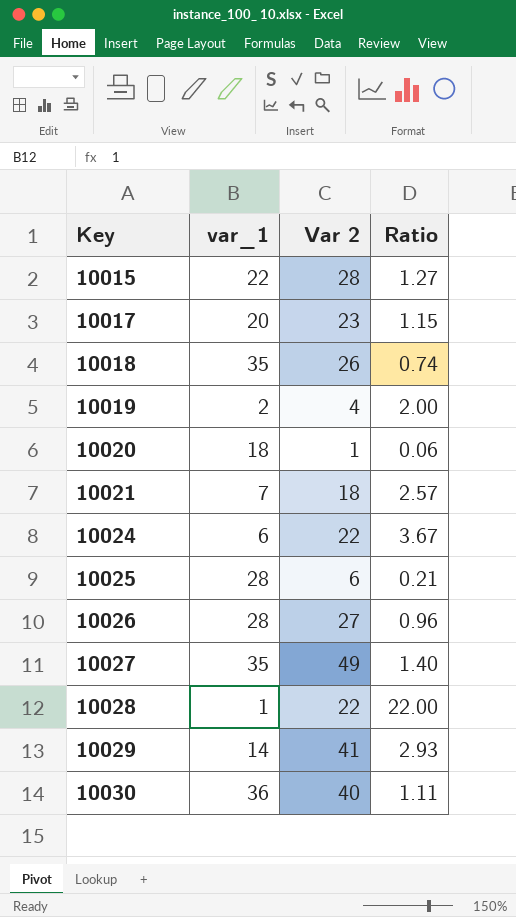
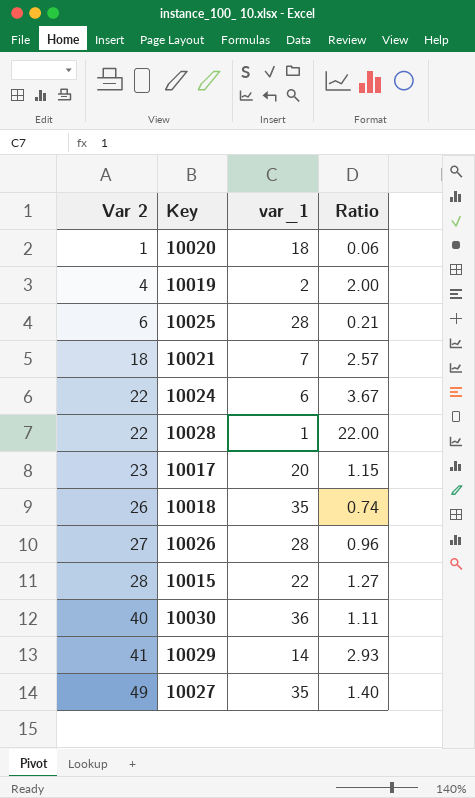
row order: Key ascending -> Var 2 ascending
column Var 2 | position: 3 -> 1

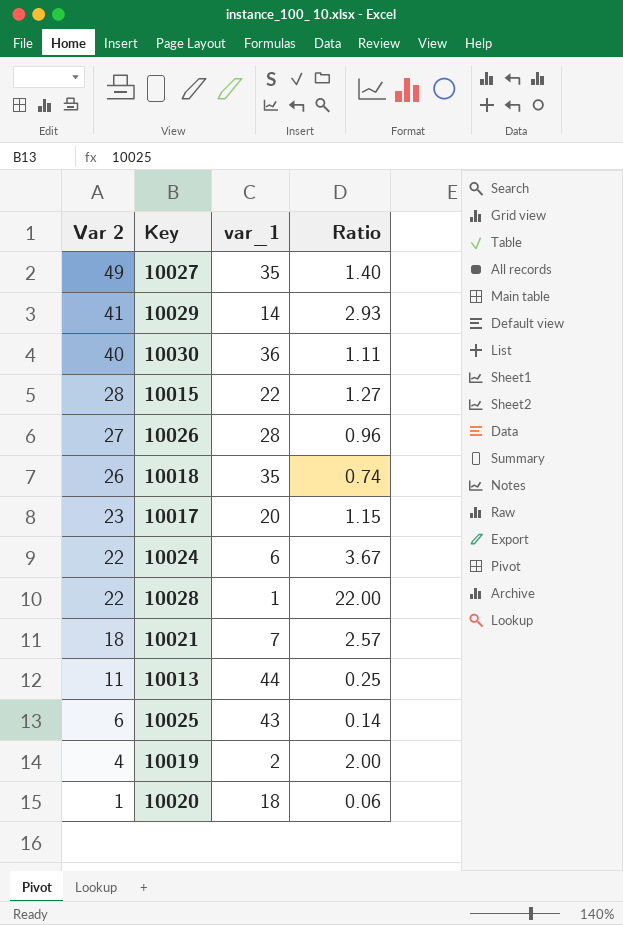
row order: Var 2 ascending -> Var 2 descending
row 10013: none -> 11 | 44 | 0.25
10025 | var_1: 28 -> 43
10025 | Ratio: 0.21 -> 0.14

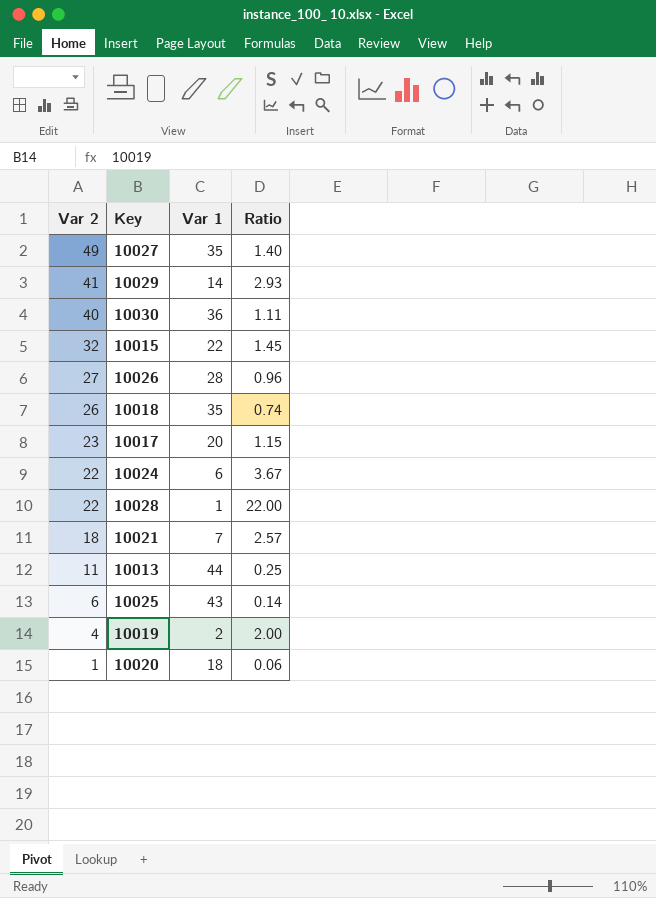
column name: var_1 -> Var 1
10015 | Var 2: 28 -> 32
10015 | Ratio: 1.27 -> 1.45

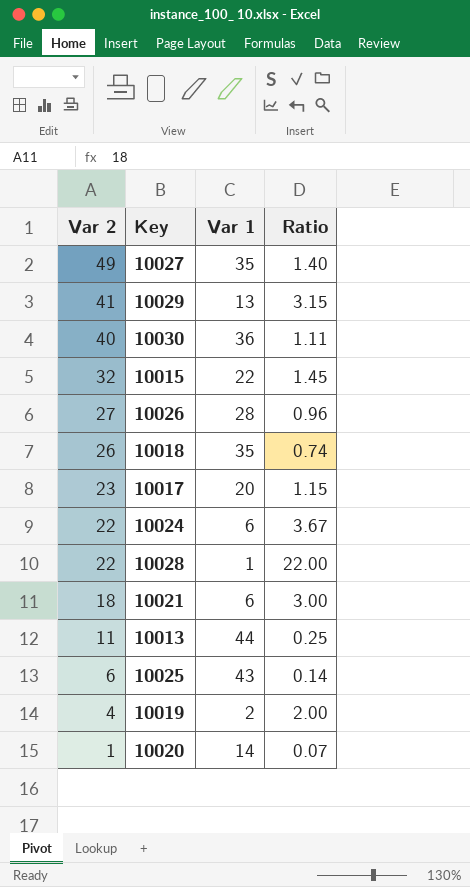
10029 | Var 1: 14 -> 13
10029 | Ratio: 2.93 -> 3.15
10021 | Var 1: 7 -> 6
10021 | Ratio: 2.57 -> 3.00
10020 | Var 1: 18 -> 14
10020 | Ratio: 0.06 -> 0.07

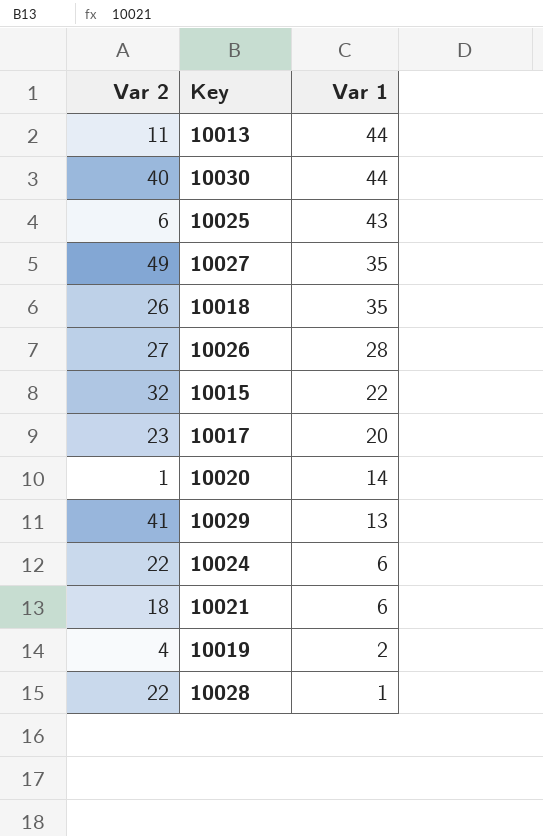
row order: Var 2 descending -> Var 1 descending
column Ratio | formula: [Var 2] / [Var 1] -> none
10030 | Var 1: 36 -> 44

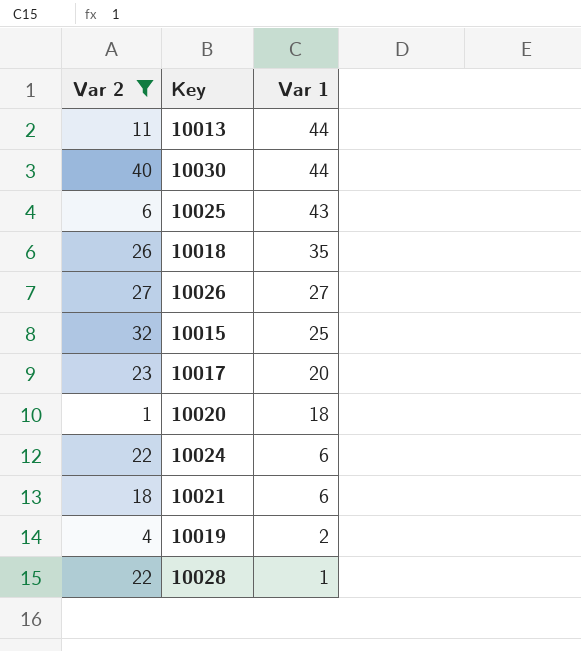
filter: none -> Var 2 <= 40
10026 | Var 1: 28 -> 27
10015 | Var 1: 22 -> 25
10020 | Var 1: 14 -> 18

